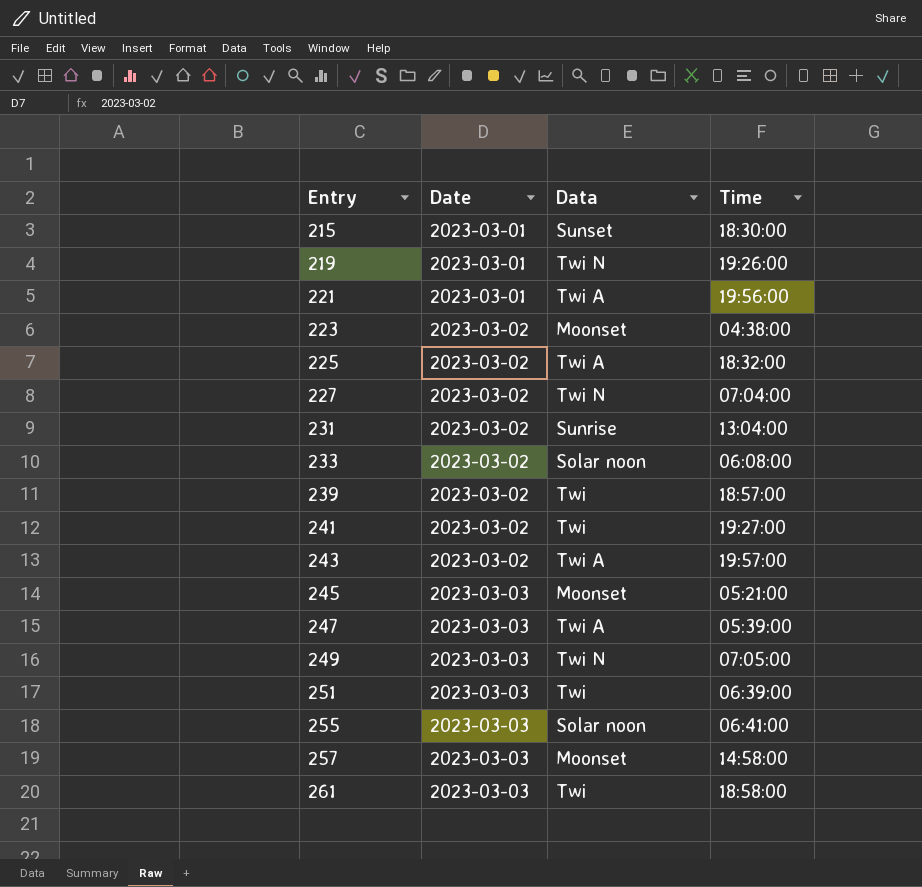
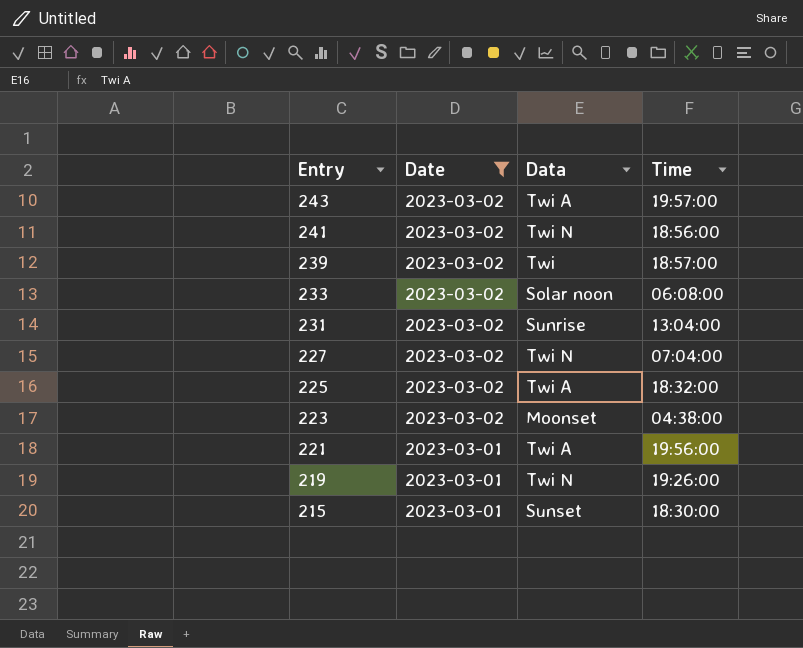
filter: none -> Date != 2023-03-03
row order: Entry ascending -> Entry descending
241 | Data: Twi -> Twi N
241 | Time: 19:27:00 -> 18:56:00

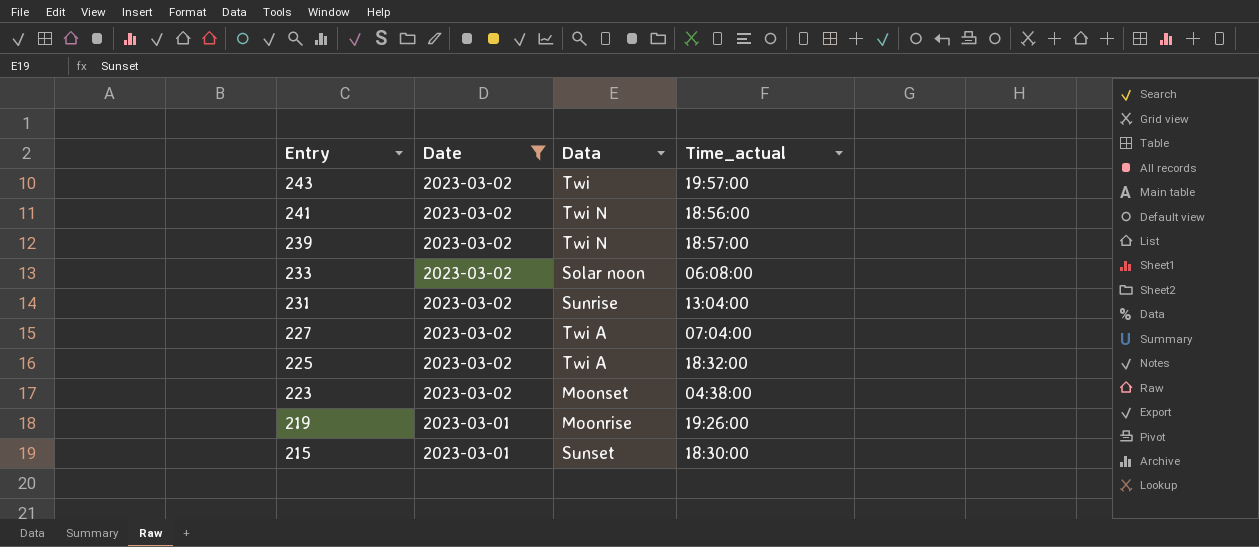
column name: Time -> Time_actual
row 221: 2023-03-01 | Twi A | 19:56:00 -> none
243 | Data: Twi A -> Twi
239 | Data: Twi -> Twi N
227 | Data: Twi N -> Twi A
219 | Data: Twi N -> Moonrise

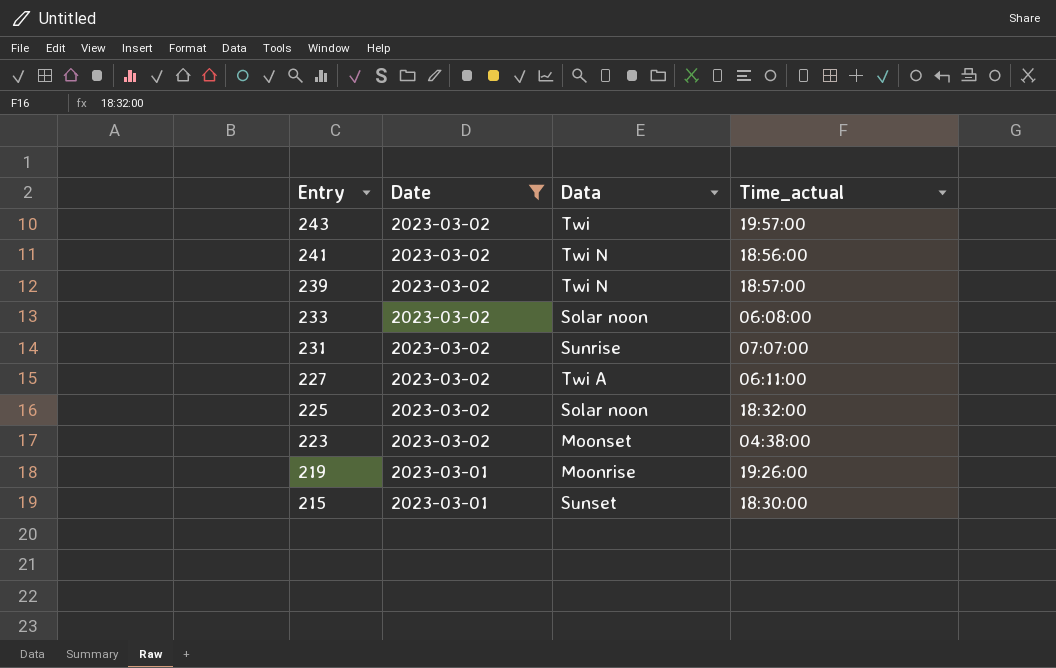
231 | Time_actual: 13:04:00 -> 07:07:00
227 | Time_actual: 07:04:00 -> 06:11:00
225 | Data: Twi A -> Solar noon

